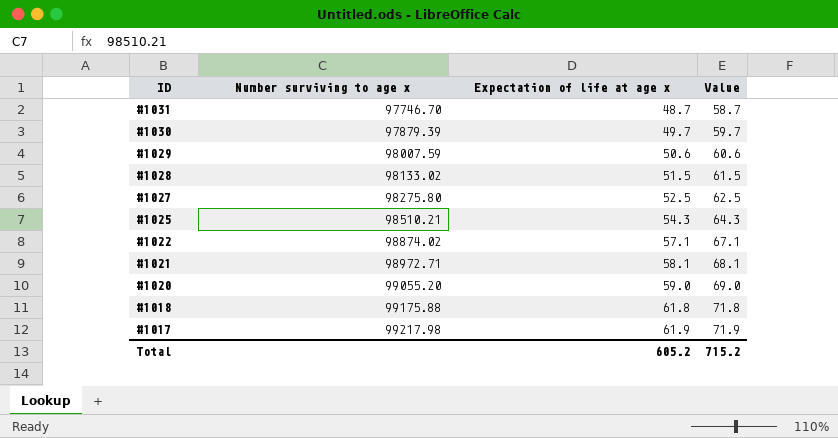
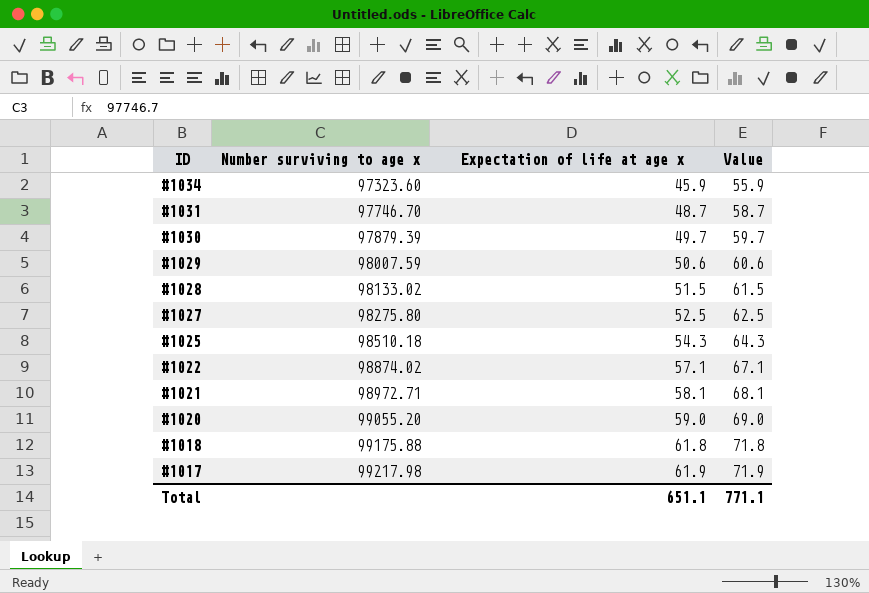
row #1034: none -> 97323.60 | 45.9 | 55.9
#1025 | Number surviving to age x: 98510.21 -> 98510.18
Total | Expectation of life at age x: 605.2 -> 651.1
Total | Value: 715.2 -> 771.1

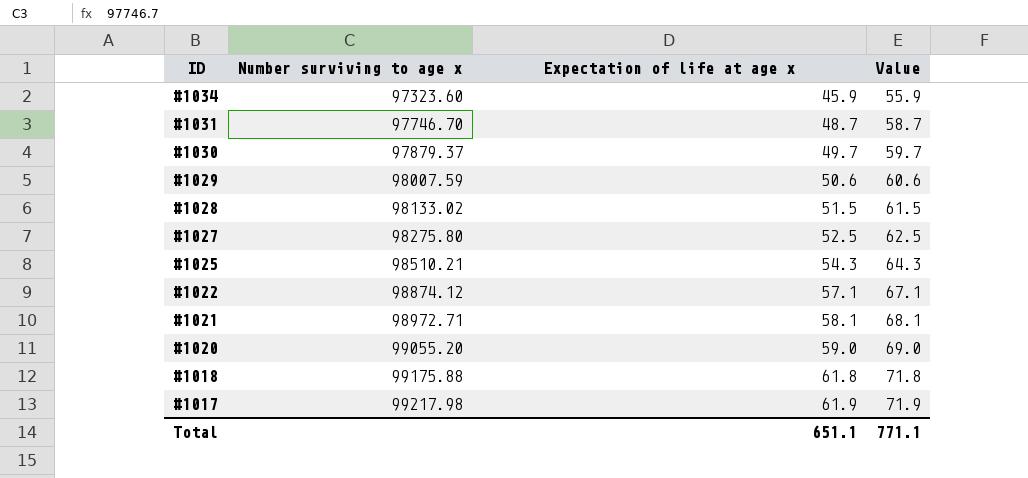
#1030 | Number surviving to age x: 97879.39 -> 97879.37
#1025 | Number surviving to age x: 98510.18 -> 98510.21
#1022 | Number surviving to age x: 98874.02 -> 98874.12

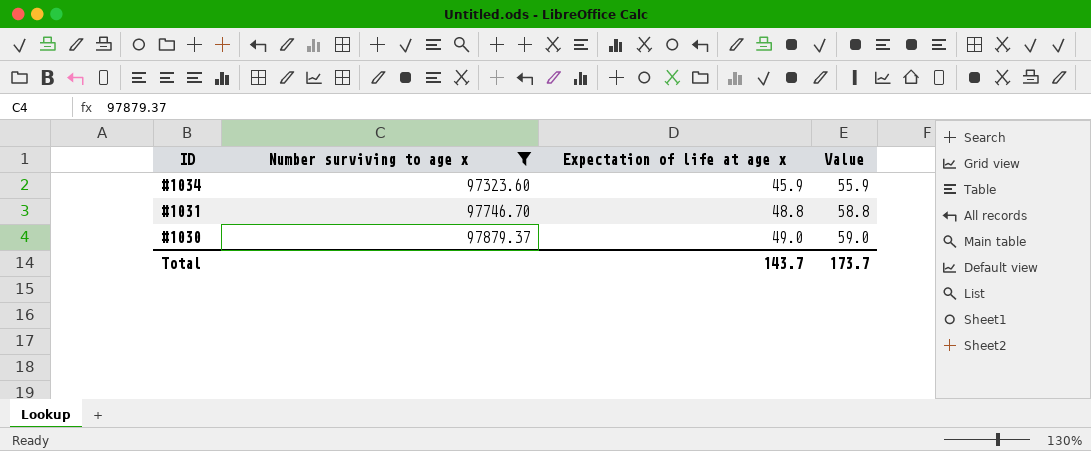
filter: none -> Number surviving to age x <= 97879.37
#1031 | Expectation of life at age x: 48.7 -> 48.8
#1031 | Value: 58.7 -> 58.8
#1030 | Expectation of life at age x: 49.7 -> 49.0
#1030 | Value: 59.7 -> 59.0
Total | Expectation of life at age x: 651.1 -> 143.7
Total | Value: 771.1 -> 173.7

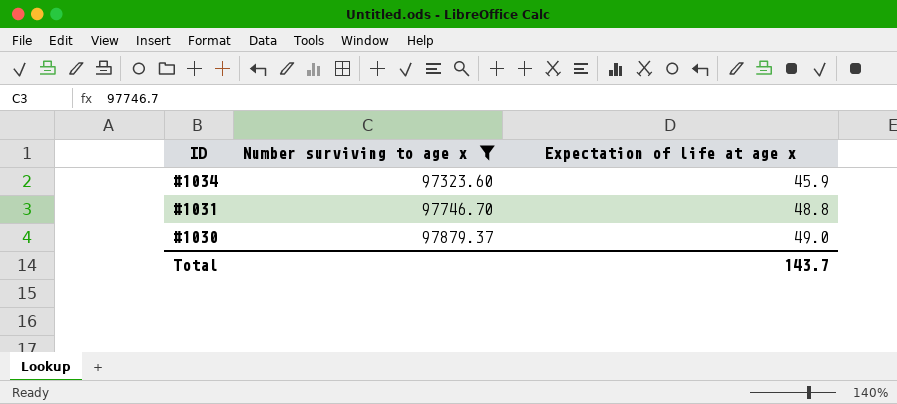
column Value | formula: [Expectation of life at age x] + 10 -> none

